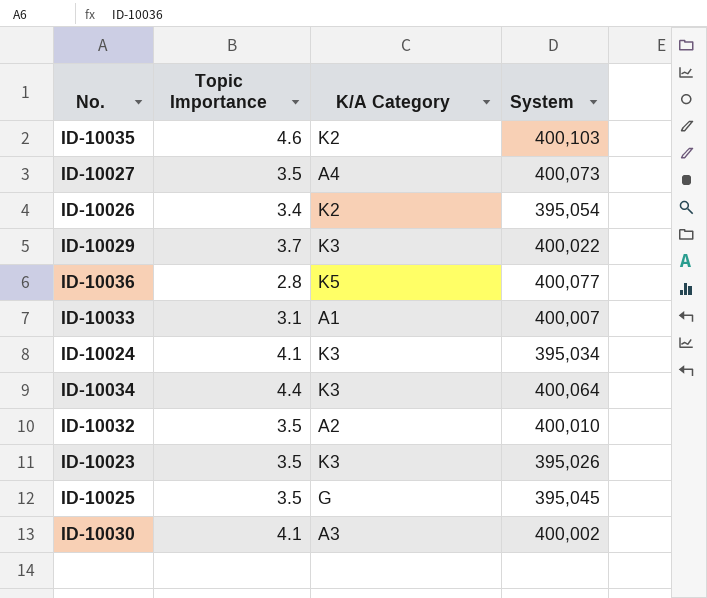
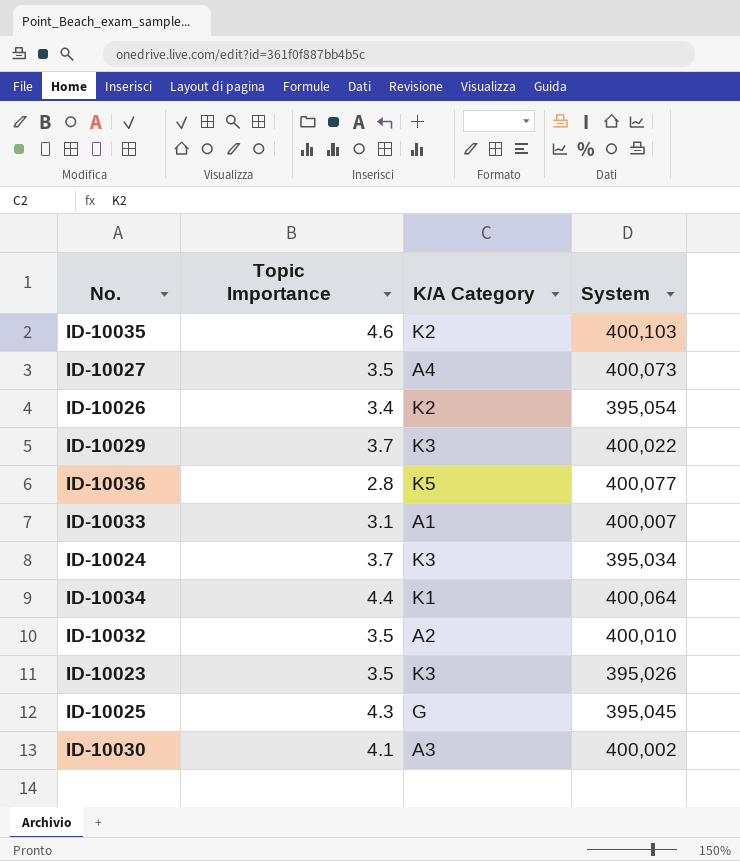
ID-10024 | Topic Importance: 4.1 -> 3.7
ID-10034 | K/A Category: K3 -> K1
ID-10025 | Topic Importance: 3.5 -> 4.3

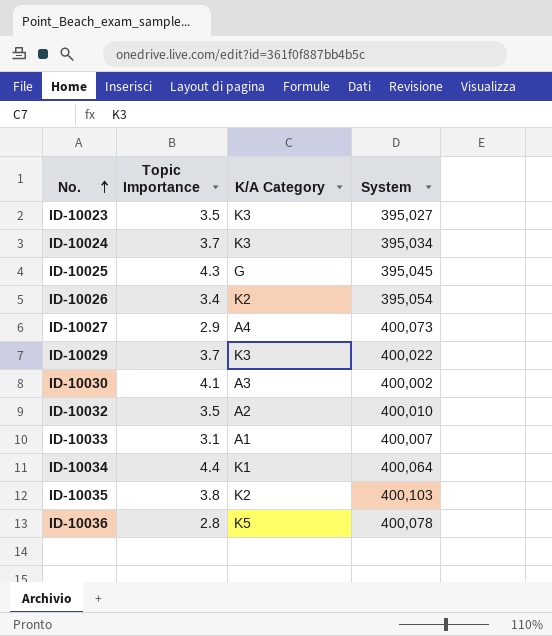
row order: none -> No. ascending
ID-10023 | System: 395,026 -> 395,027
ID-10027 | Topic Importance: 3.5 -> 2.9
ID-10035 | Topic Importance: 4.6 -> 3.8
ID-10036 | System: 400,077 -> 400,078

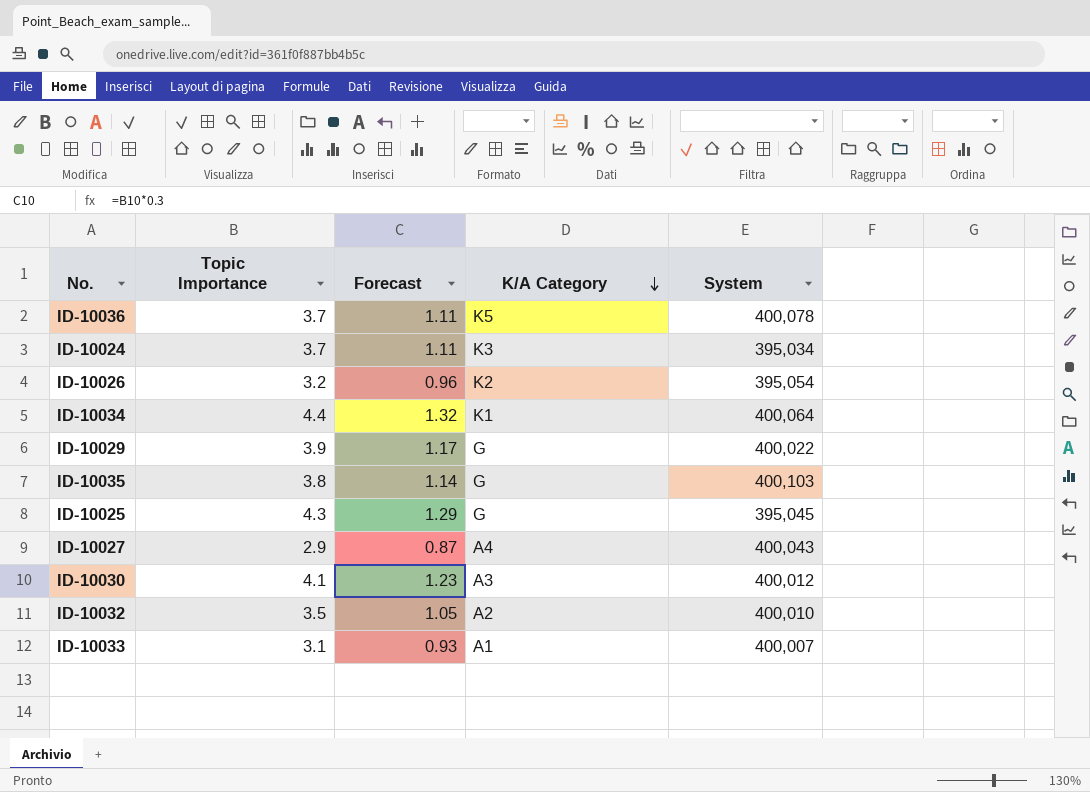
row order: No. ascending -> K/A Category descending
column Forecast | formula: none -> [Topic Importance] * 0.3
row ID-10023: 3.5 | K3 | 395,027 -> none
ID-10036 | Topic Importance: 2.8 -> 3.7
ID-10026 | Topic Importance: 3.4 -> 3.2
ID-10029 | Topic Importance: 3.7 -> 3.9
ID-10029 | K/A Category: K3 -> G
ID-10035 | K/A Category: K2 -> G
ID-10027 | System: 400,073 -> 400,043
ID-10030 | System: 400,002 -> 400,012

